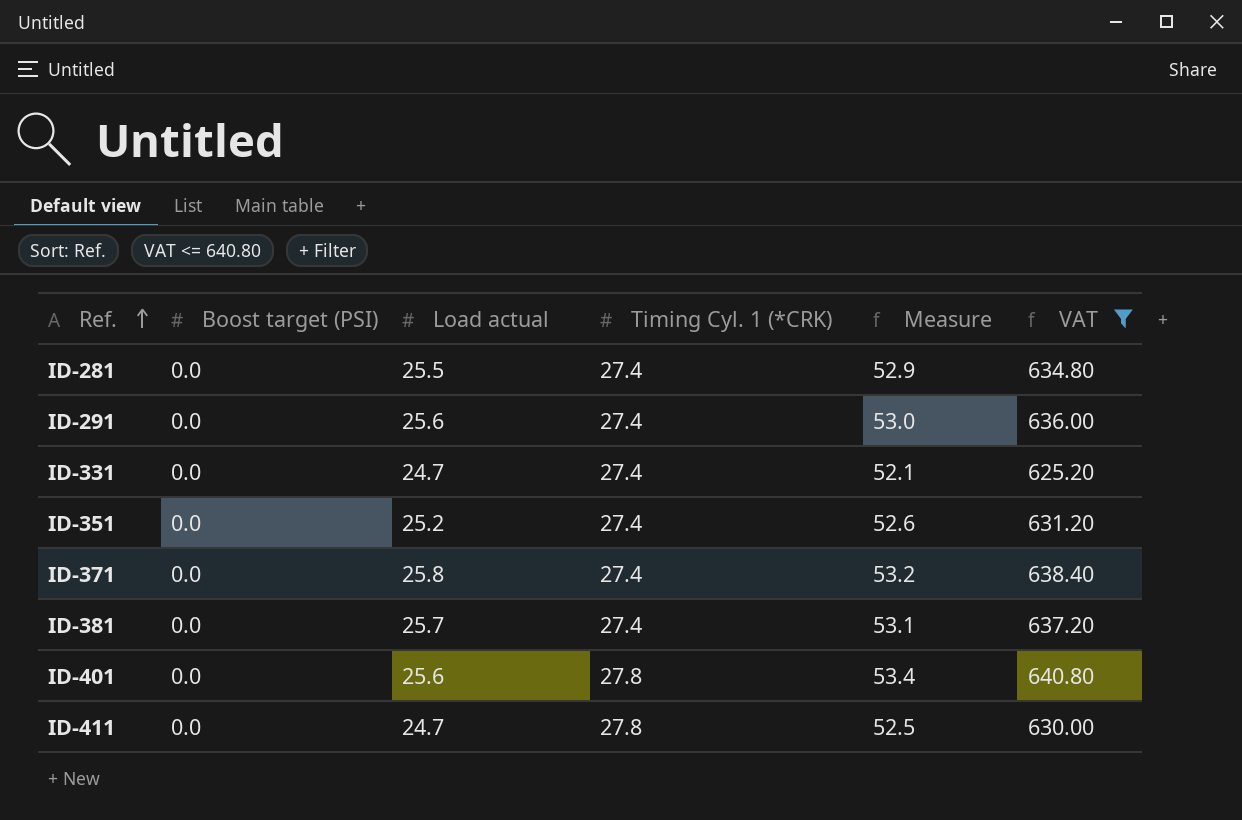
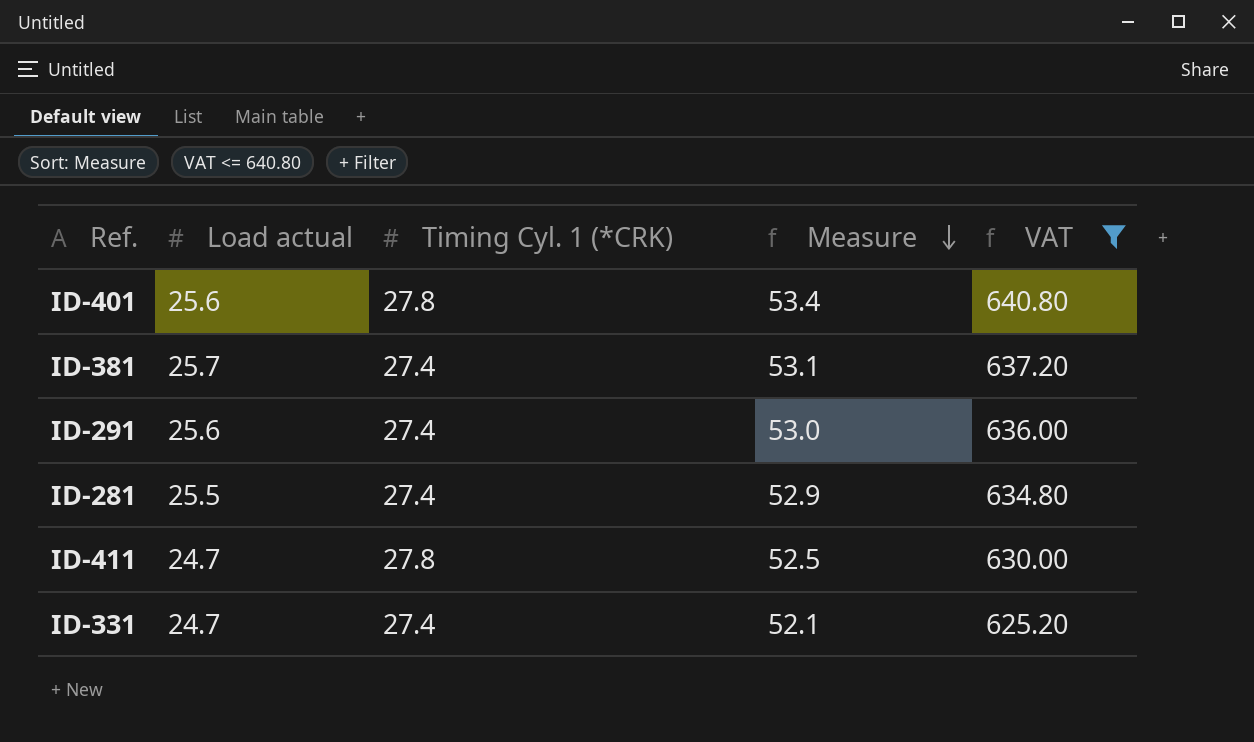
row order: Ref. ascending -> Measure descending
column Boost target (PSI) | position: 2 -> none
row ID-351: 0.0 | 25.2 | 27.4 | 52.6 | 631.20 -> none
row ID-371: 0.0 | 25.8 | 27.4 | 53.2 | 638.40 -> none

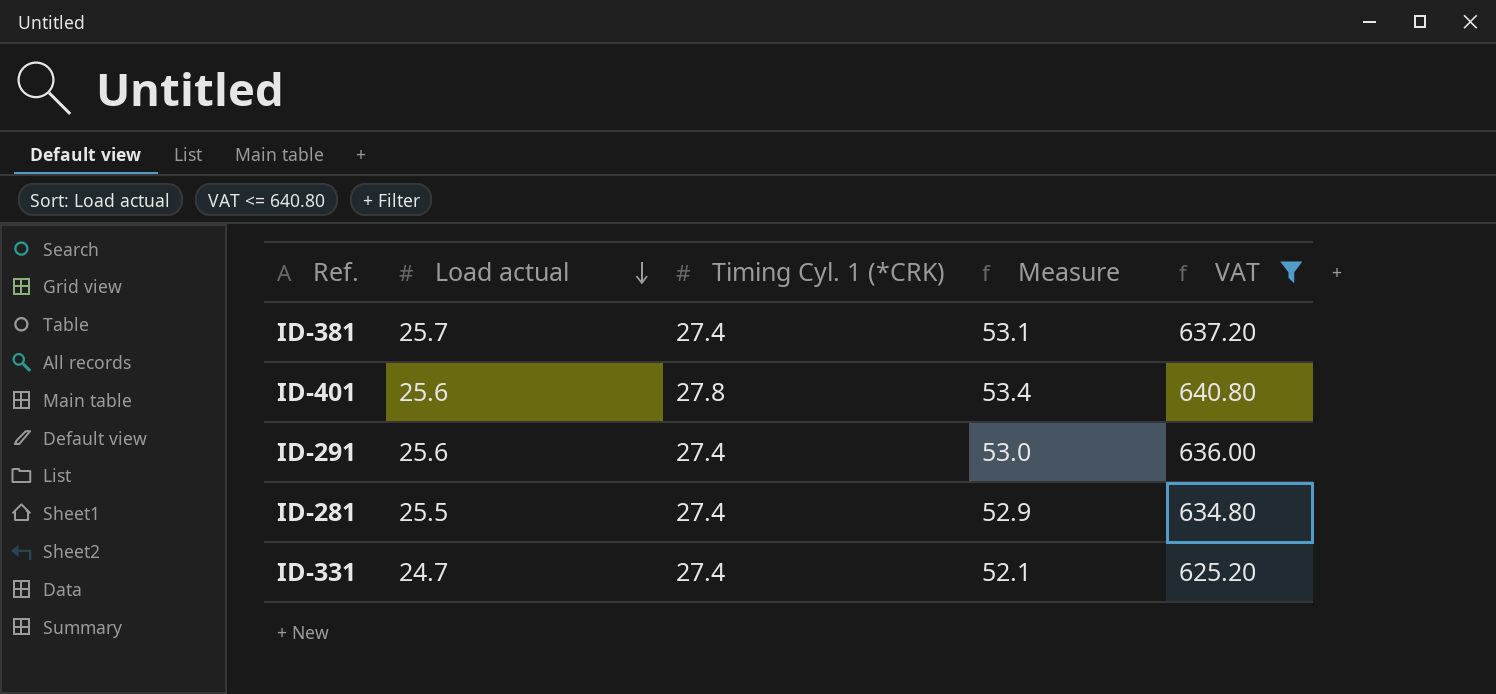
row order: Measure descending -> Load actual descending
row ID-411: 24.7 | 27.8 | 52.5 | 630.00 -> none

